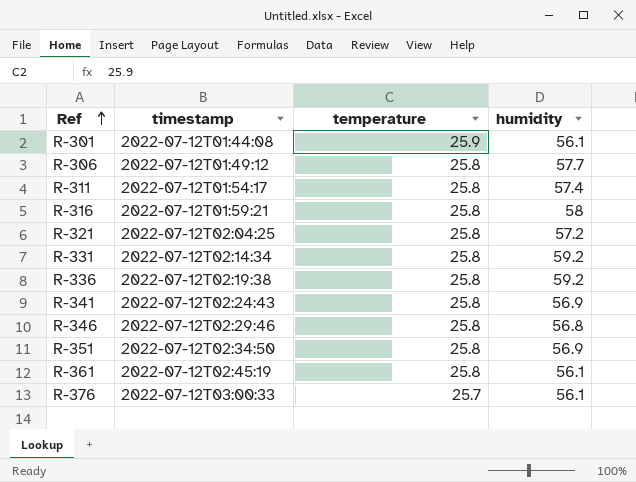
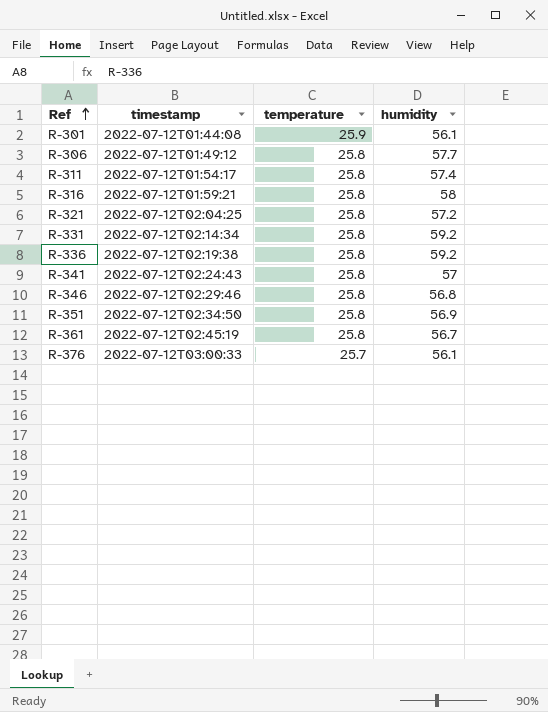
R-341 | humidity: 56.9 -> 57
R-361 | humidity: 56.1 -> 56.7

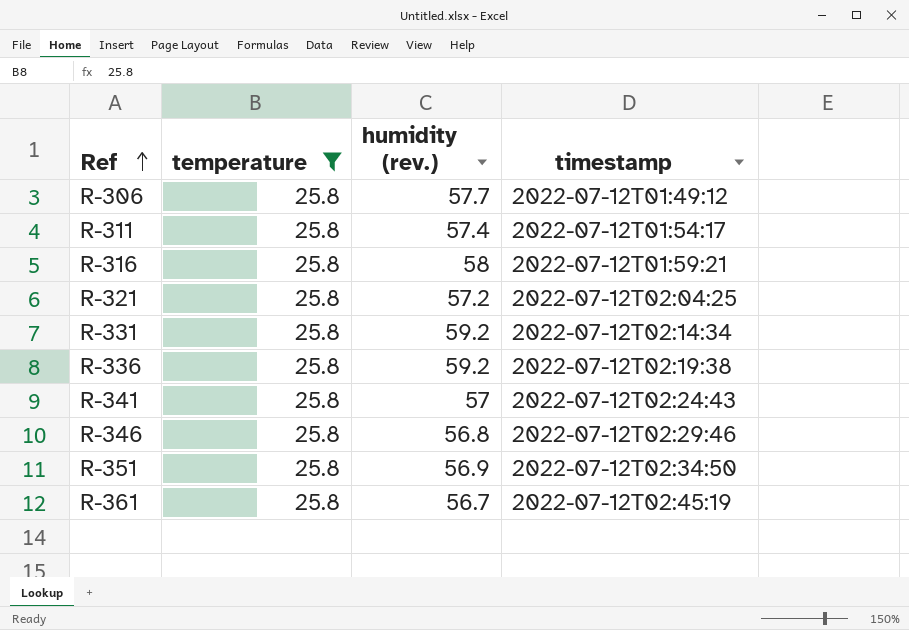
filter: none -> temperature = 25.8
column name: humidity -> humidity (rev.)
column timestamp | position: 2 -> 4

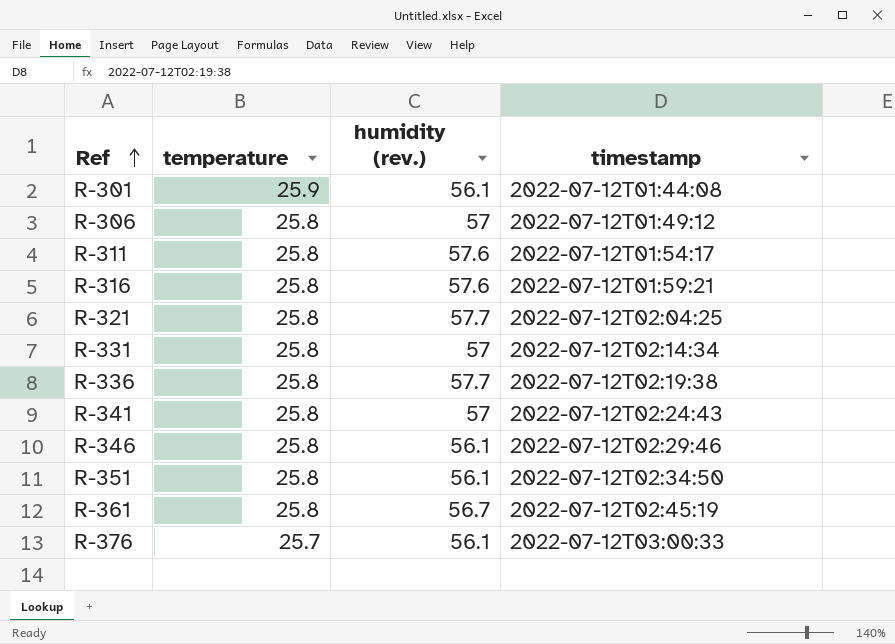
filter: temperature = 25.8 -> none
R-306 | humidity (rev.): 57.7 -> 57
R-311 | humidity (rev.): 57.4 -> 57.6
R-316 | humidity (rev.): 58 -> 57.6
R-321 | humidity (rev.): 57.2 -> 57.7
R-331 | humidity (rev.): 59.2 -> 57
R-336 | humidity (rev.): 59.2 -> 57.7
R-346 | humidity (rev.): 56.8 -> 56.1
R-351 | humidity (rev.): 56.9 -> 56.1

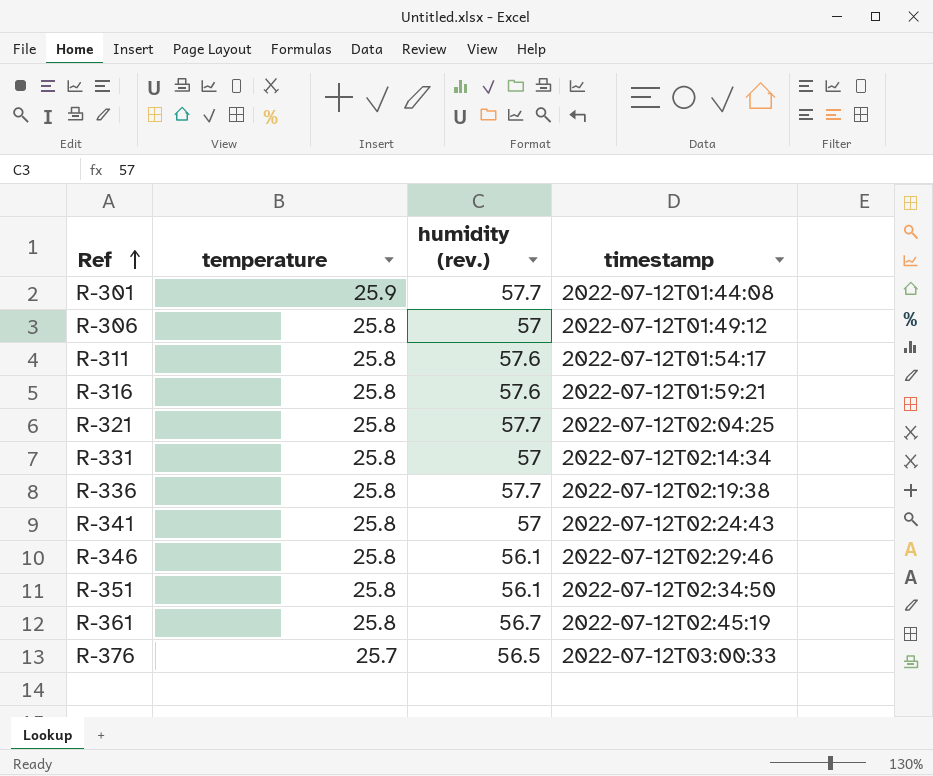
R-301 | humidity (rev.): 56.1 -> 57.7
R-376 | humidity (rev.): 56.1 -> 56.5

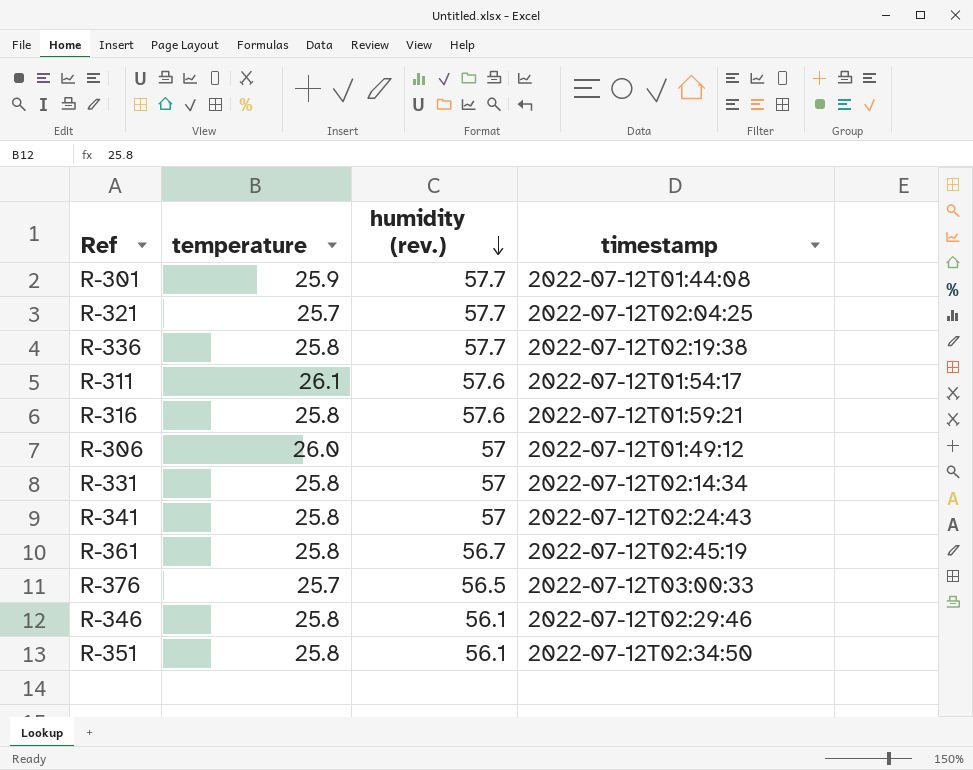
row order: Ref ascending -> humidity (rev.) descending
R-321 | temperature: 25.8 -> 25.7
R-311 | temperature: 25.8 -> 26.1
R-306 | temperature: 25.8 -> 26.0

